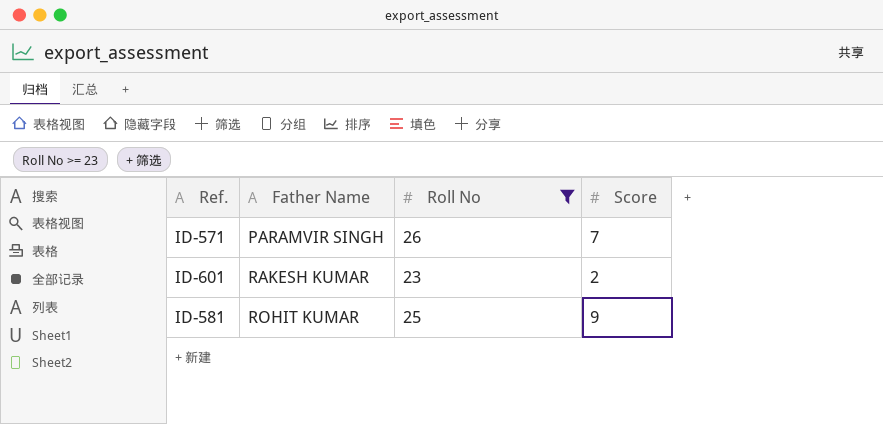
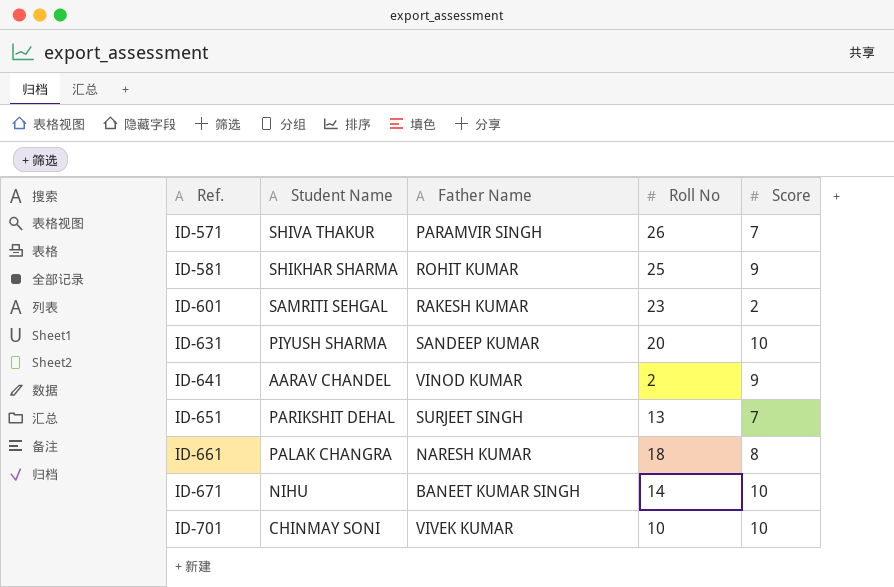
filter: Roll No >= 23 -> none
row order: Father Name ascending -> Ref. ascending
column Student Name | position: none -> 2

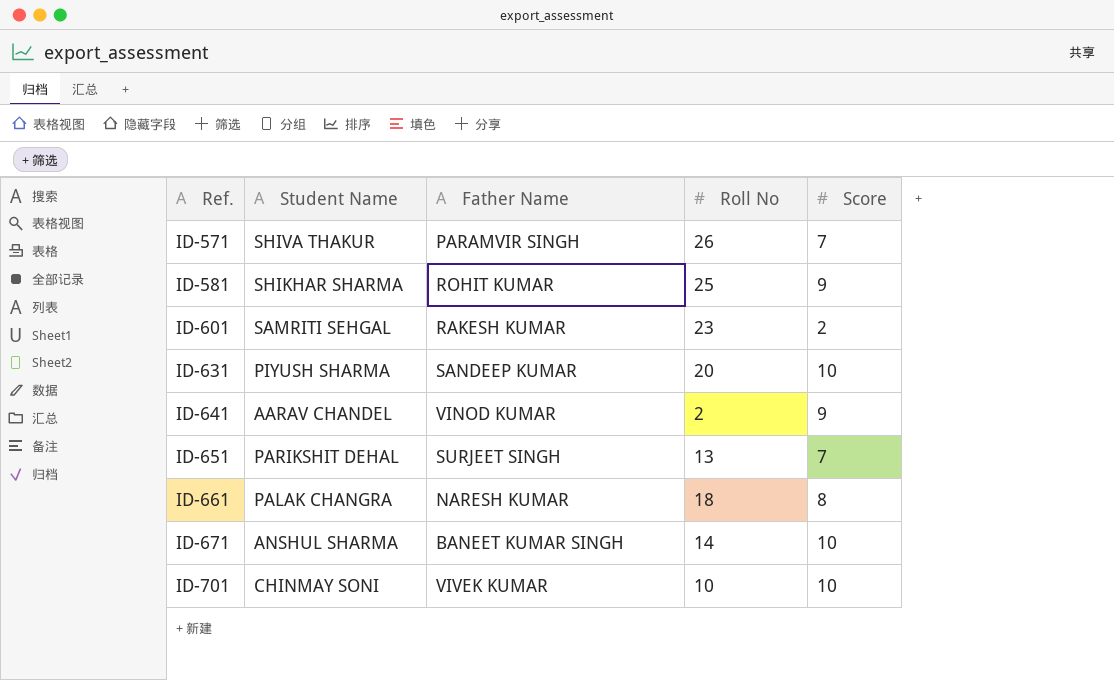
ID-671 | Student Name: NIHU -> ANSHUL SHARMA

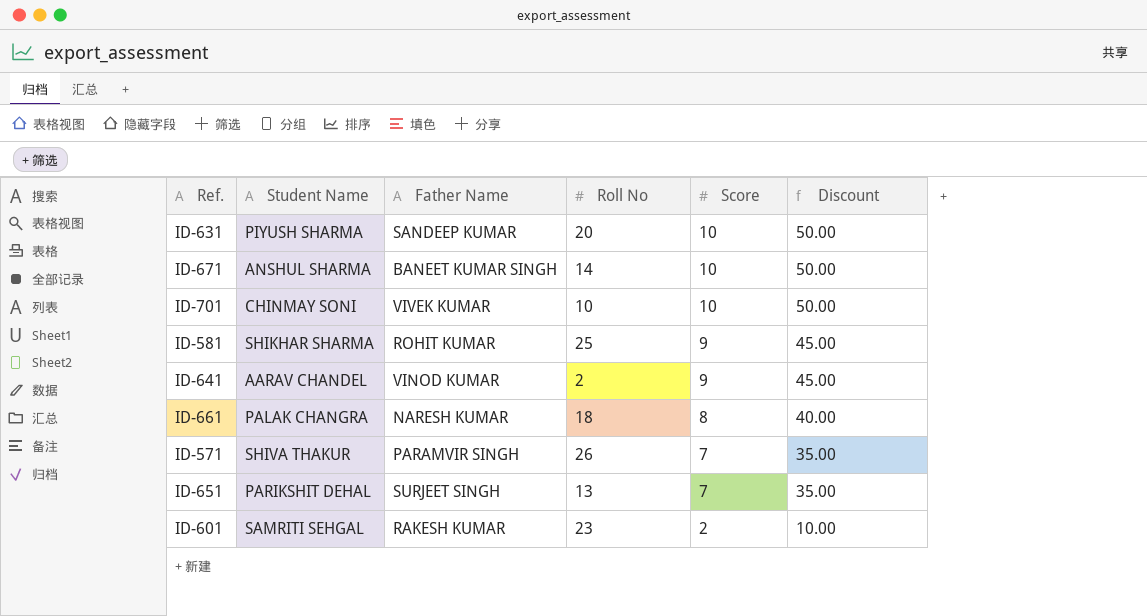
row order: Ref. ascending -> Score descending
column Discount | formula: none -> [Score] * 5

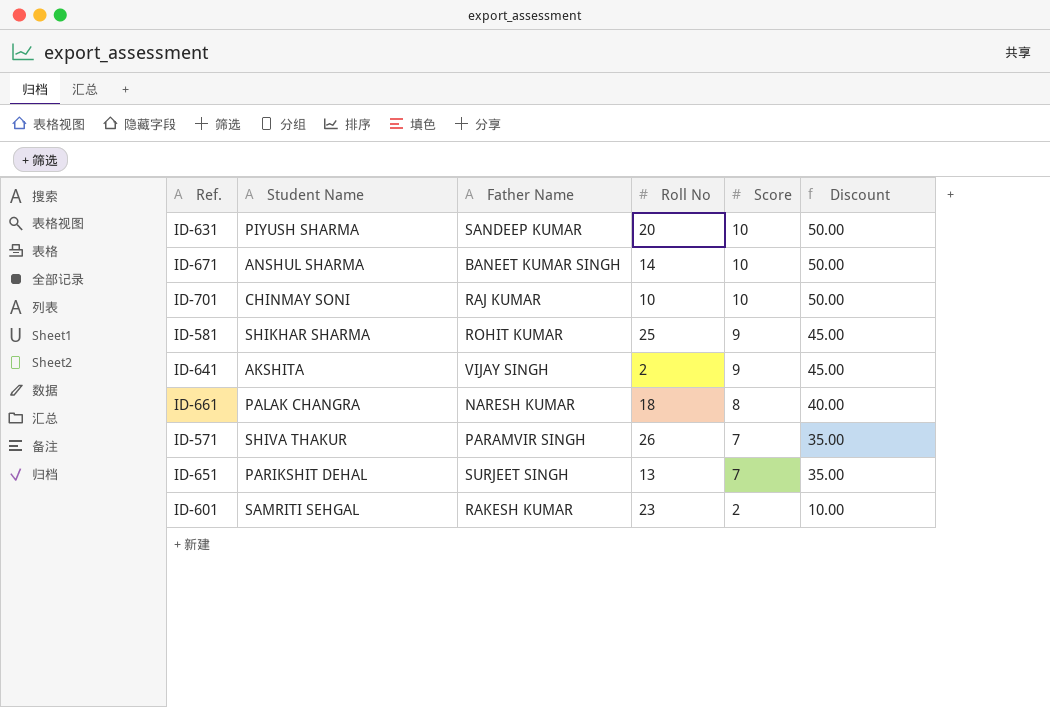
ID-701 | Father Name: VIVEK KUMAR -> RAJ KUMAR
ID-641 | Student Name: AARAV CHANDEL -> AKSHITA
ID-641 | Father Name: VINOD KUMAR -> VIJAY SINGH

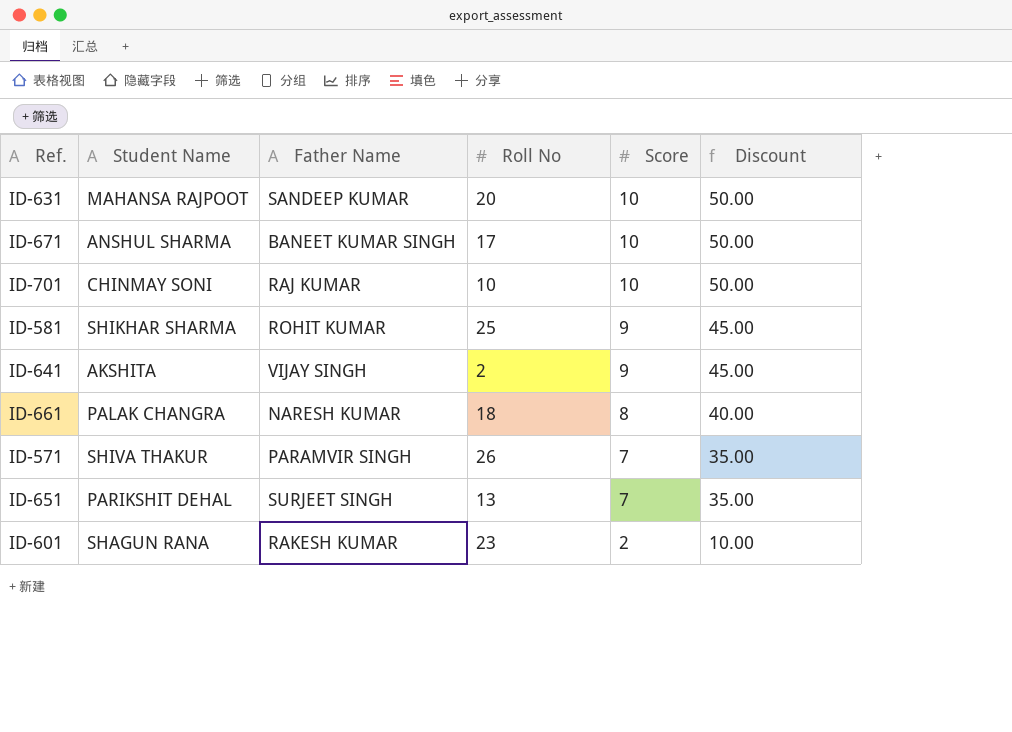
ID-631 | Student Name: PIYUSH SHARMA -> MAHANSA RAJPOOT
ID-671 | Roll No: 14 -> 17
ID-601 | Student Name: SAMRITI SEHGAL -> SHAGUN RANA

